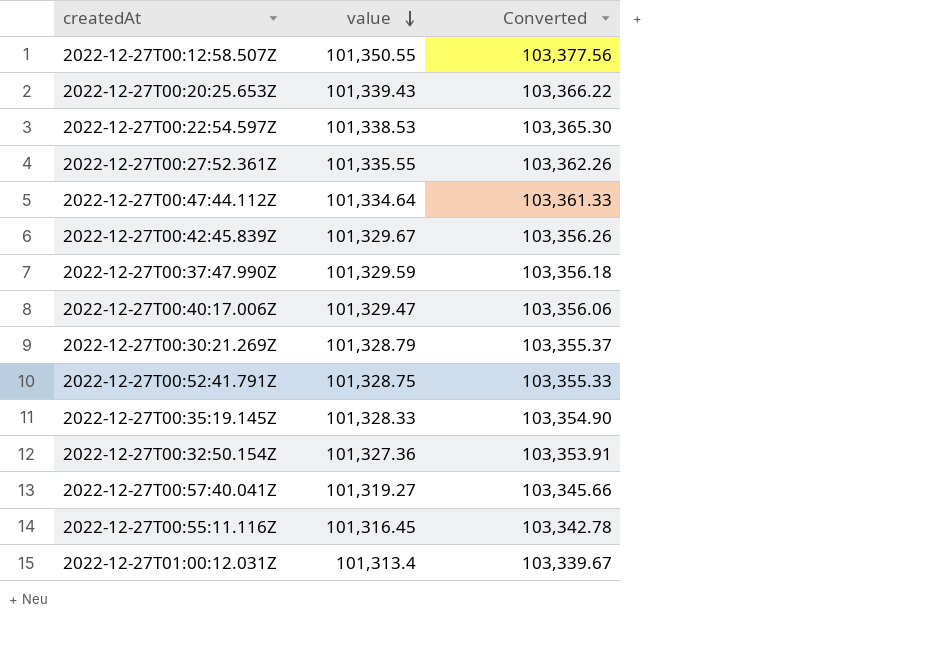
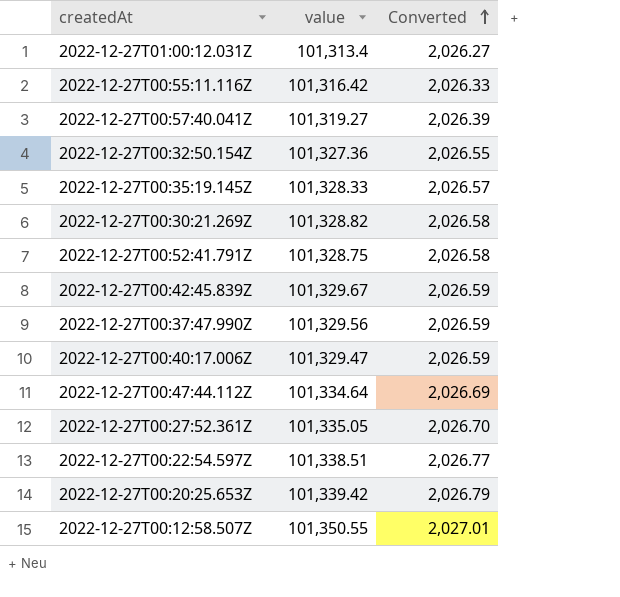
row order: value descending -> Converted ascending
column Converted | formula: [value] * 1.02 -> [value] * 0.02
2022-12-27T00:55:11.116Z | value: 101,316.45 -> 101,316.42
2022-12-27T00:30:21.269Z | value: 101,328.79 -> 101,328.82
2022-12-27T00:37:47.990Z | value: 101,329.59 -> 101,329.56
2022-12-27T00:27:52.361Z | value: 101,335.55 -> 101,335.05
2022-12-27T00:22:54.597Z | value: 101,338.53 -> 101,338.51
2022-12-27T00:20:25.653Z | value: 101,339.43 -> 101,339.42

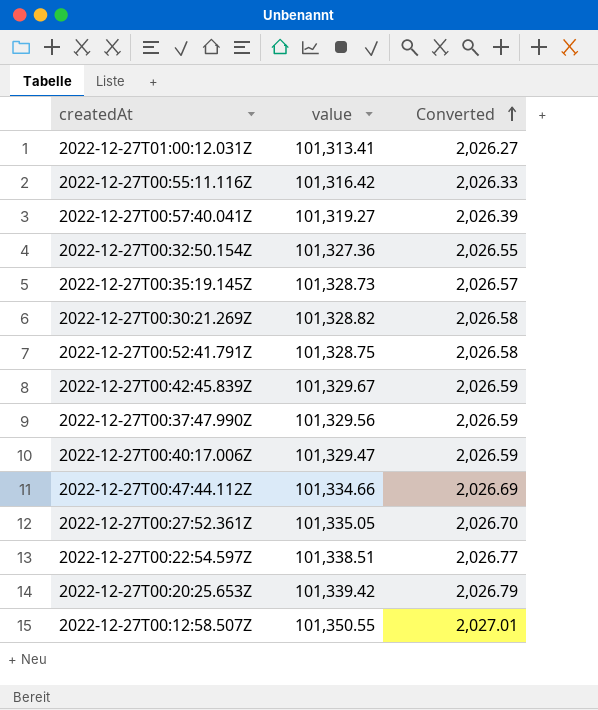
2022-12-27T01:00:12.031Z | value: 101,313.4 -> 101,313.41
2022-12-27T00:35:19.145Z | value: 101,328.33 -> 101,328.73
2022-12-27T00:47:44.112Z | value: 101,334.64 -> 101,334.66

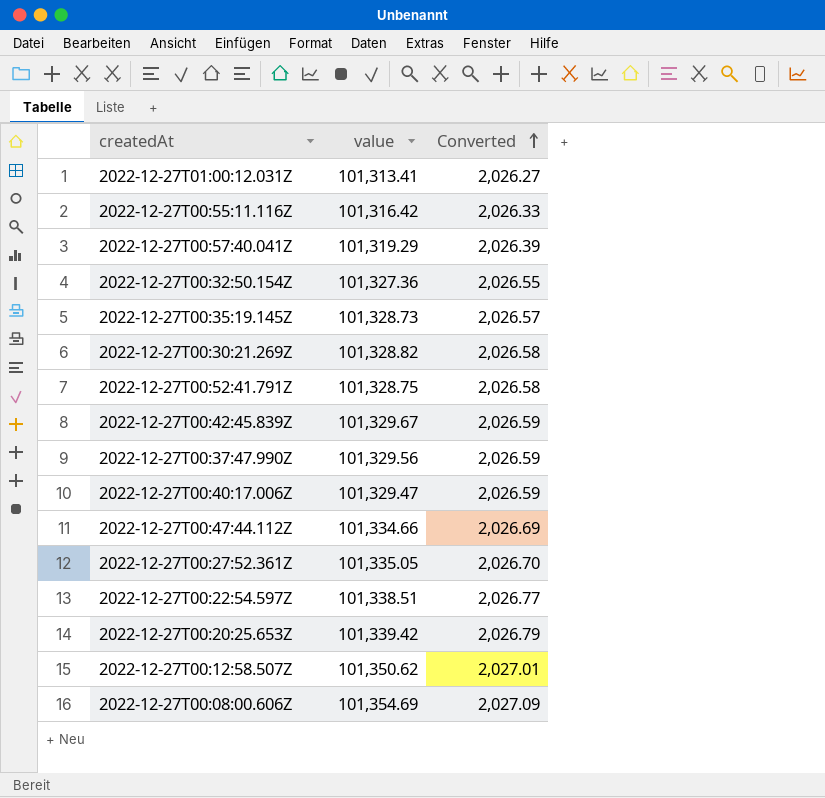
2022-12-27T00:57:40.041Z | value: 101,319.27 -> 101,319.29
2022-12-27T00:12:58.507Z | value: 101,350.55 -> 101,350.62
row 2022-12-27T00:08:00.606Z: none -> 101,354.69 | 2,027.09

